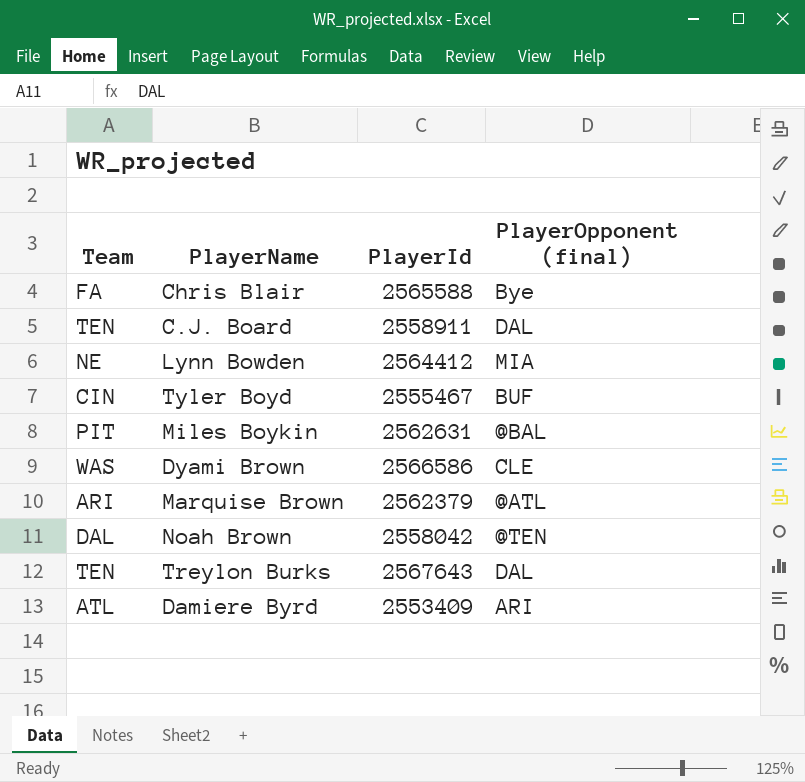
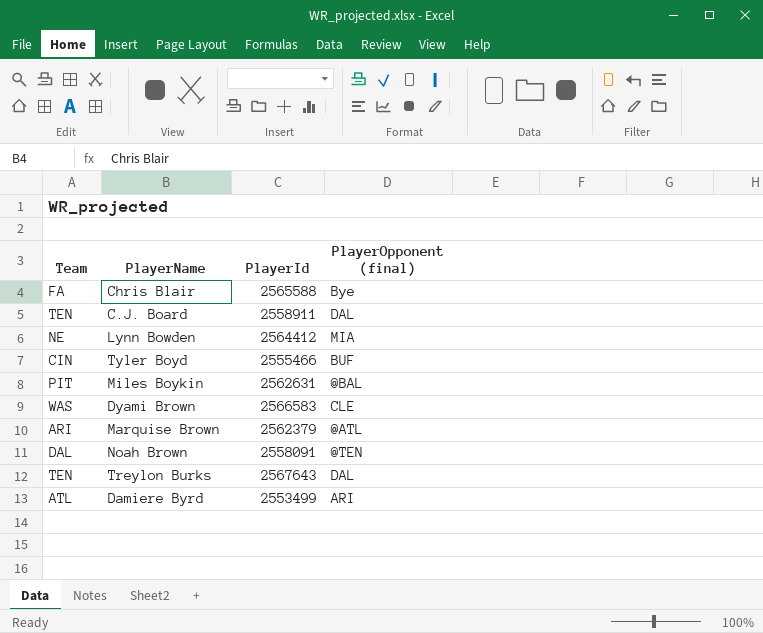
Tyler Boyd | PlayerId: 2555467 -> 2555466
Dyami Brown | PlayerId: 2566586 -> 2566583
Noah Brown | PlayerId: 2558042 -> 2558091
Damiere Byrd | PlayerId: 2553409 -> 2553499

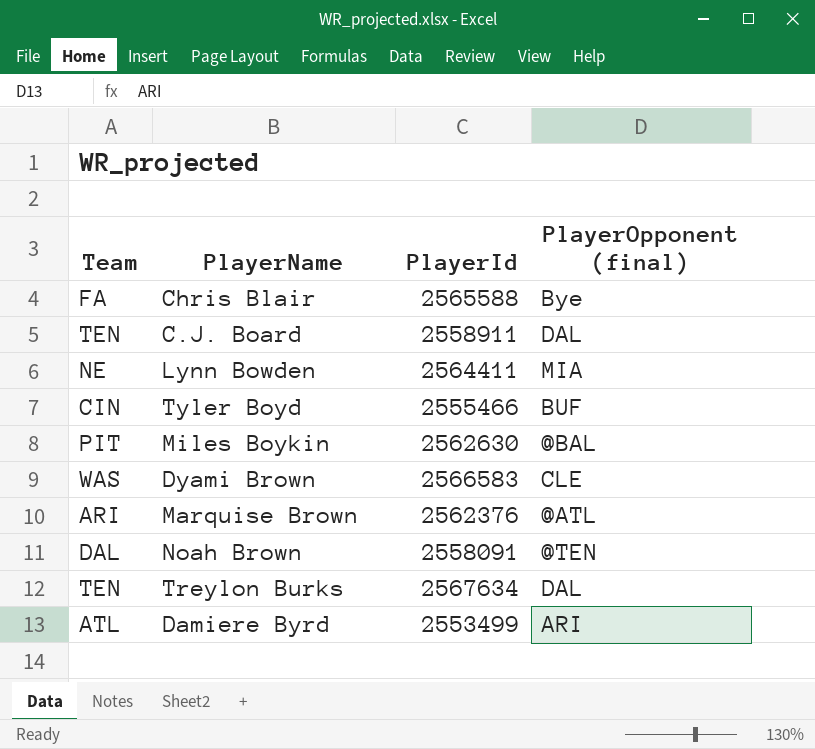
Lynn Bowden | PlayerId: 2564412 -> 2564411
Miles Boykin | PlayerId: 2562631 -> 2562630
Marquise Brown | PlayerId: 2562379 -> 2562376
Treylon Burks | PlayerId: 2567643 -> 2567634

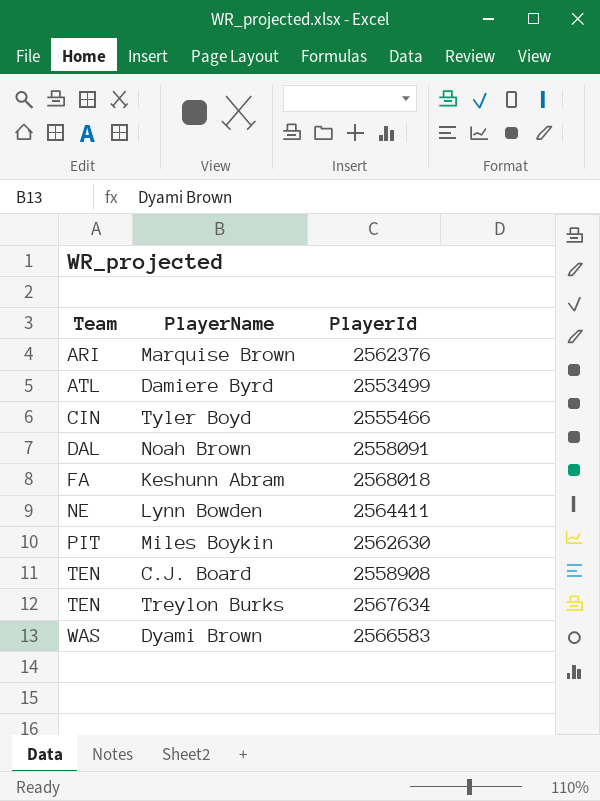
row order: none -> Team ascending
column PlayerOpponent (final) | position: 4 -> none
row Chris Blair: FA | 2565588 | Bye -> none
row Keshunn Abram: none -> FA | 2568018
C.J. Board | PlayerId: 2558911 -> 2558908

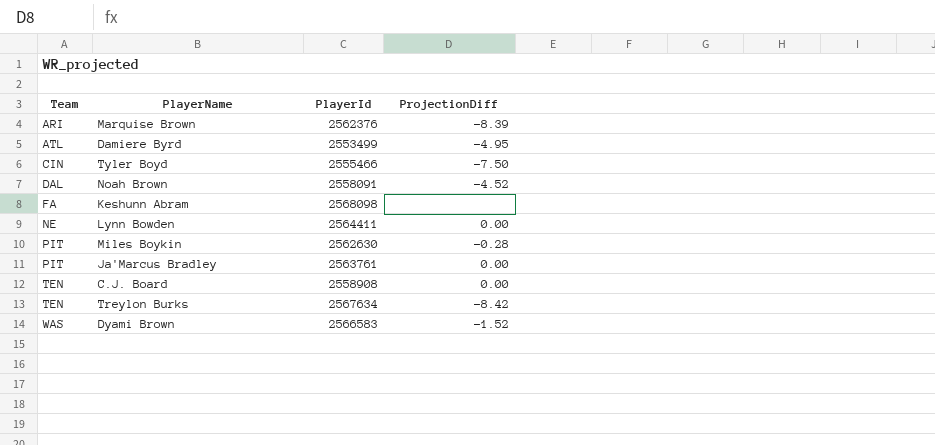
column ProjectionDiff | position: none -> 4
Keshunn Abram | PlayerId: 2568018 -> 2568098
row Ja'Marcus Bradley: none -> PIT | 2563761 | 0.00

